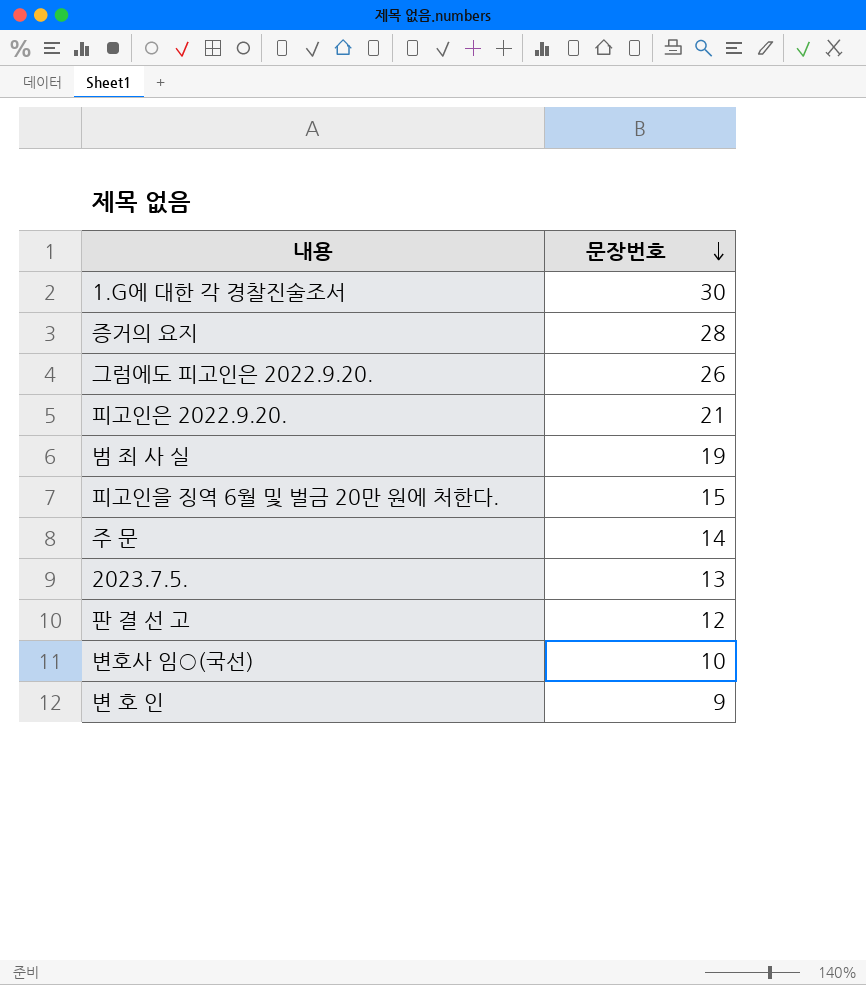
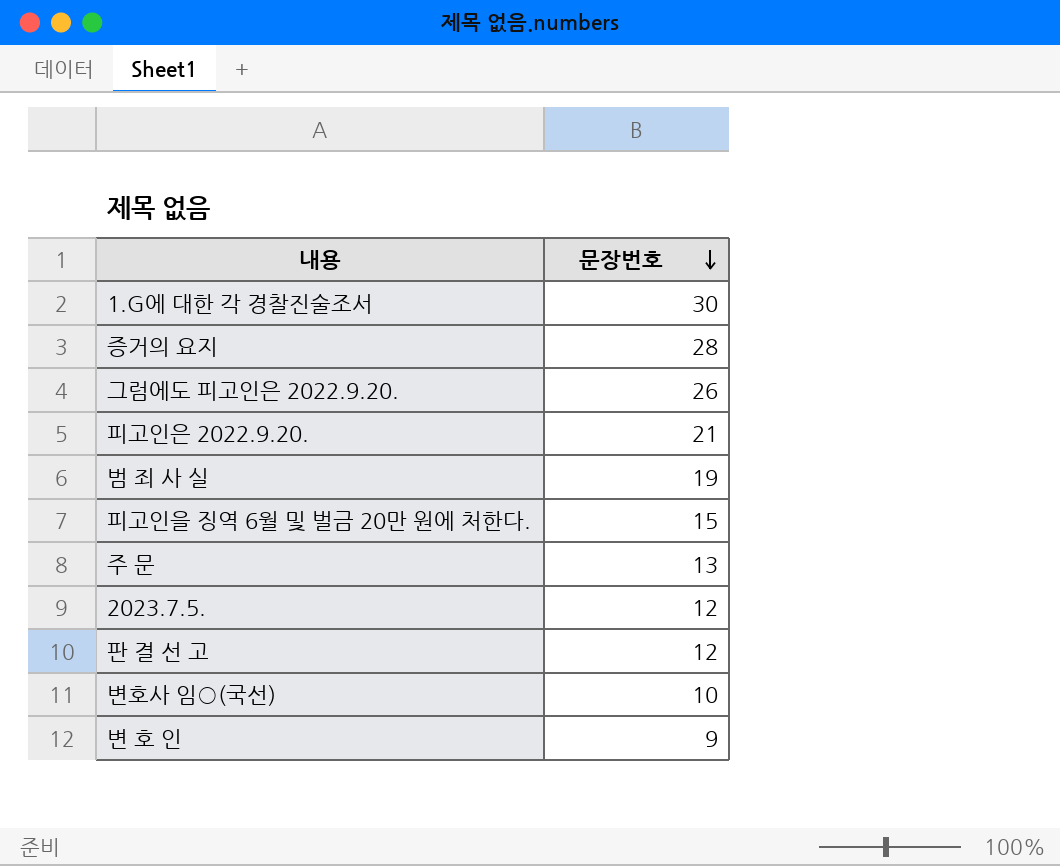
주 문 | 문장번호: 14 -> 13
2023.7.5. | 문장번호: 13 -> 12

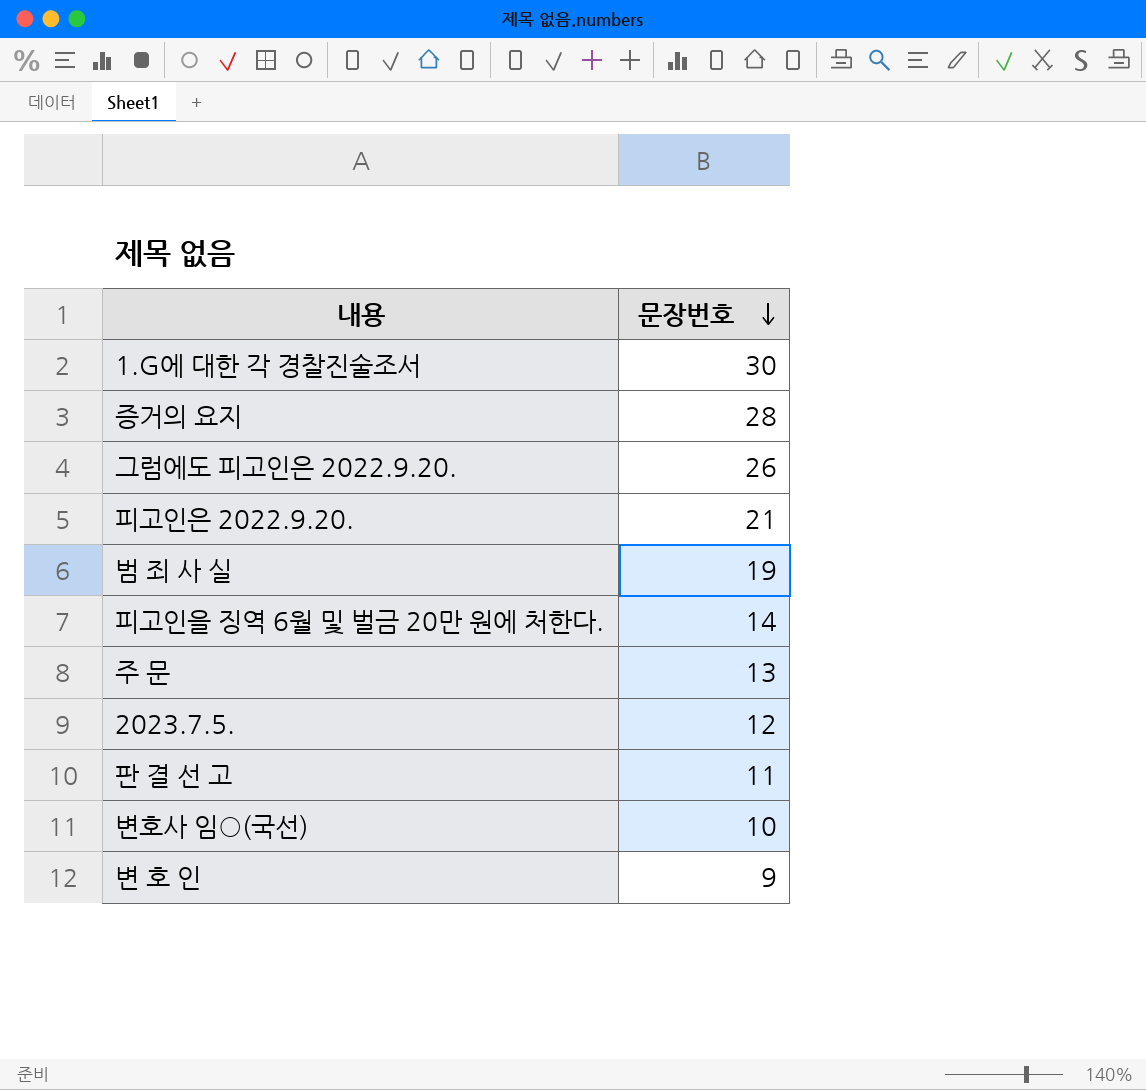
피고인을 징역 6월 및 벌금 20만 원에 처한다. | 문장번호: 15 -> 14
판 결 선 고 | 문장번호: 12 -> 11

